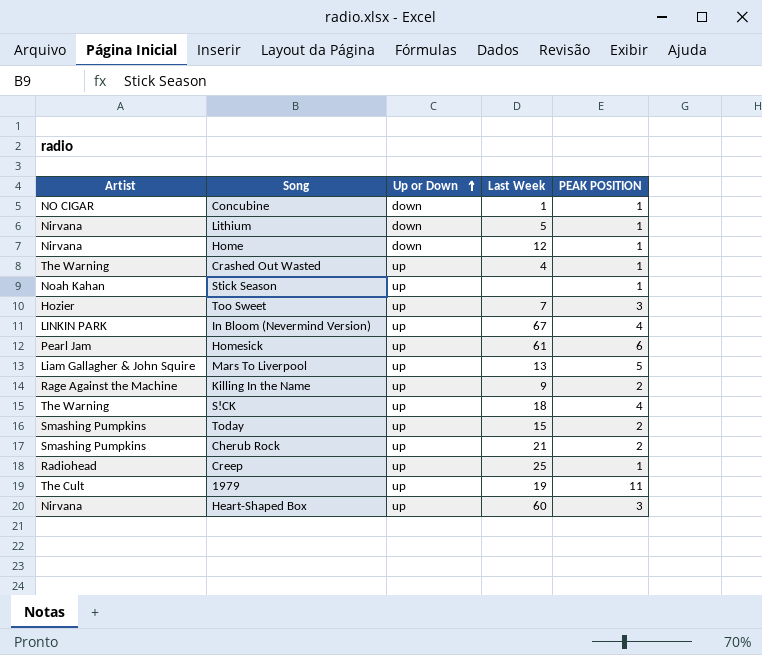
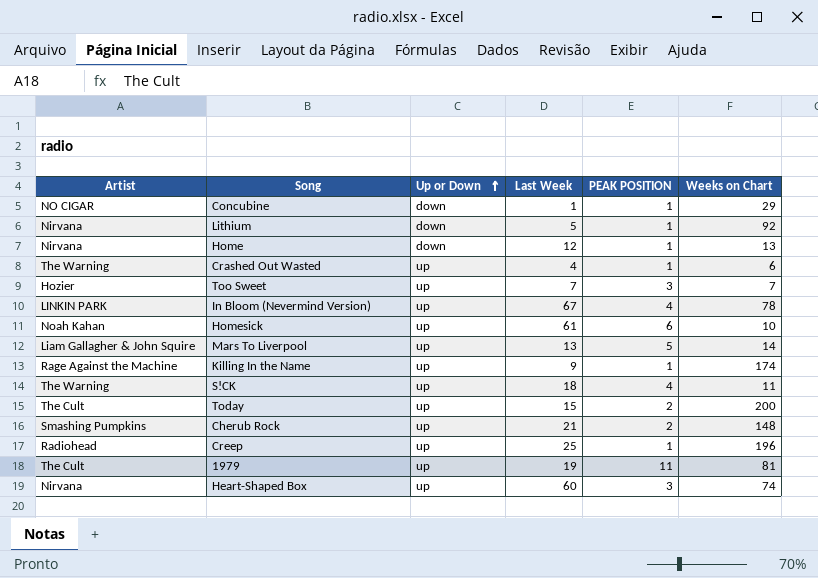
column Weeks on Chart | position: none -> 6
row Stick Season: Noah Kahan | up | none | 1 -> none
Homesick | Artist: Pearl Jam -> Noah Kahan
Killing In the Name | PEAK POSITION: 2 -> 1
Today | Artist: Smashing Pumpkins -> The Cult

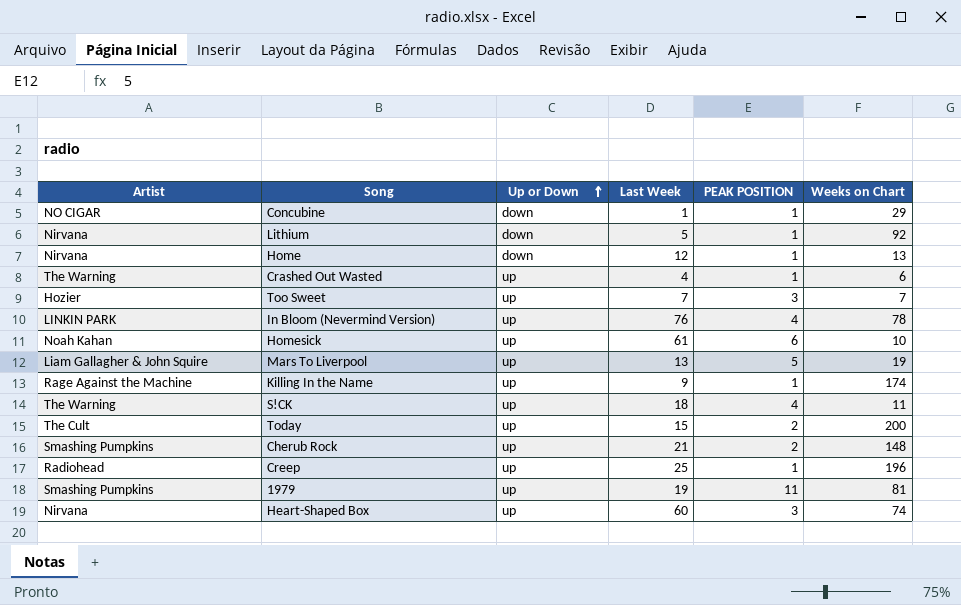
In Bloom (Nevermind Version) | Last Week: 67 -> 76
Mars To Liverpool | Weeks on Chart: 14 -> 19
1979 | Artist: The Cult -> Smashing Pumpkins

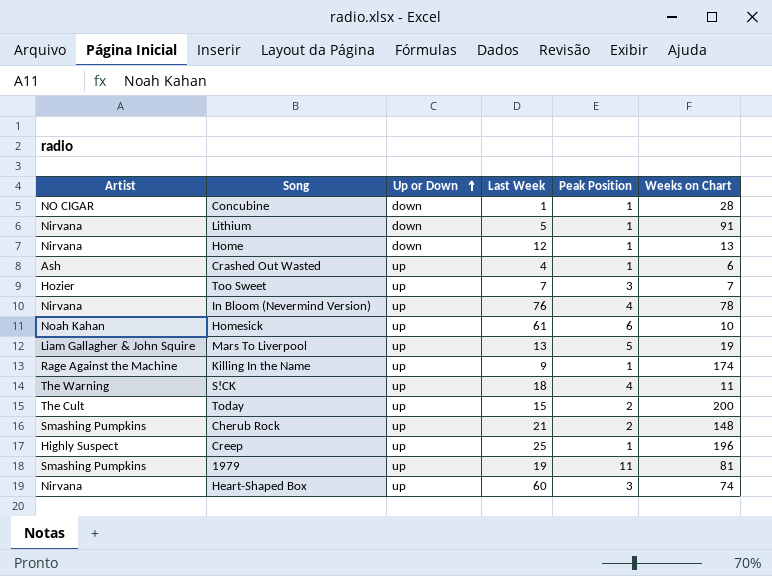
column name: PEAK POSITION -> Peak Position
Concubine | Weeks on Chart: 29 -> 28
Lithium | Weeks on Chart: 92 -> 91
Crashed Out Wasted | Artist: The Warning -> Ash
In Bloom (Nevermind Version) | Artist: LINKIN PARK -> Nirvana
Creep | Artist: Radiohead -> Highly Suspect

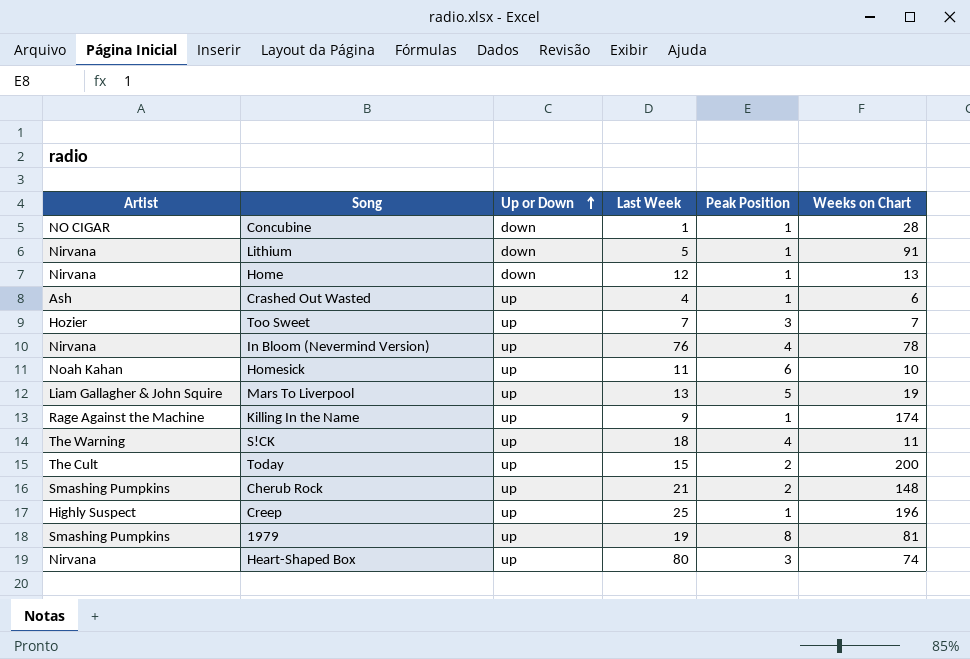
Homesick | Last Week: 61 -> 11
1979 | Peak Position: 11 -> 8
Heart-Shaped Box | Last Week: 60 -> 80

